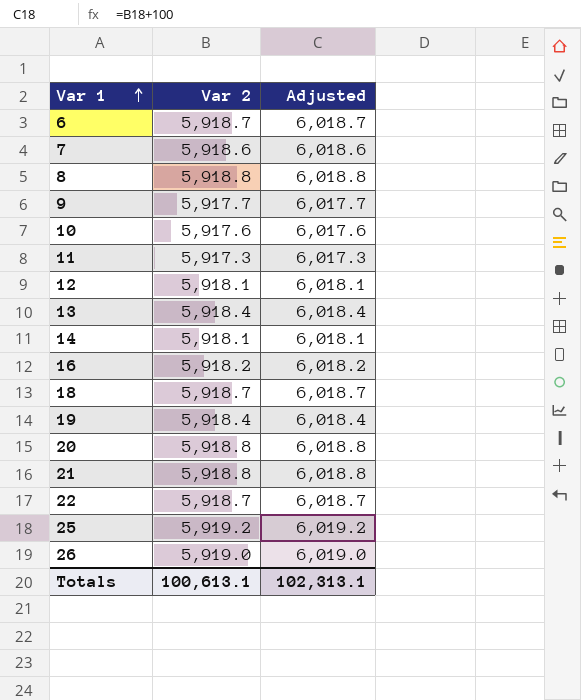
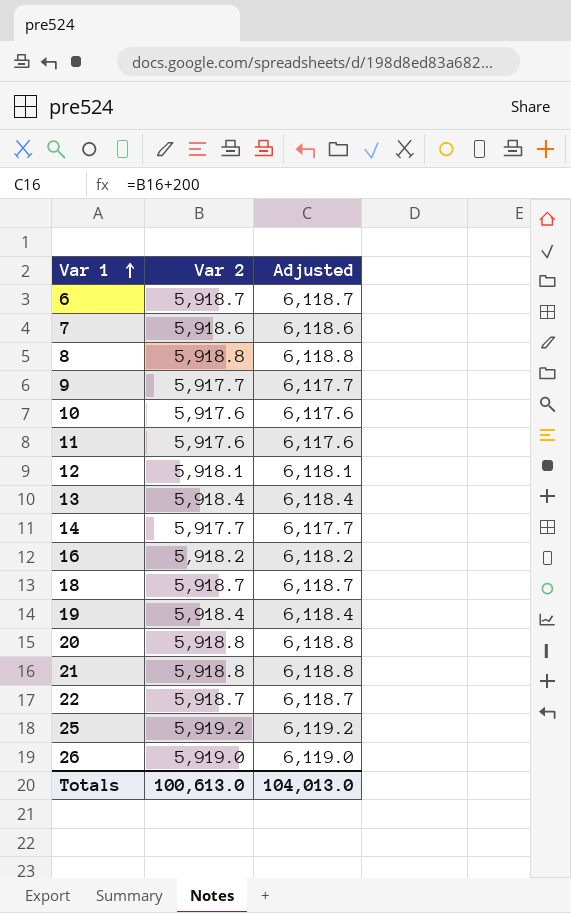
column Adjusted | formula: [Var 2] + 100 -> [Var 2] + 200
11 | Var 2: 5,917.3 -> 5,917.6
14 | Var 2: 5,918.1 -> 5,917.7
Totals | Var 2: 100,613.1 -> 100,613.0
Totals | Adjusted: 102,313.1 -> 104,013.0

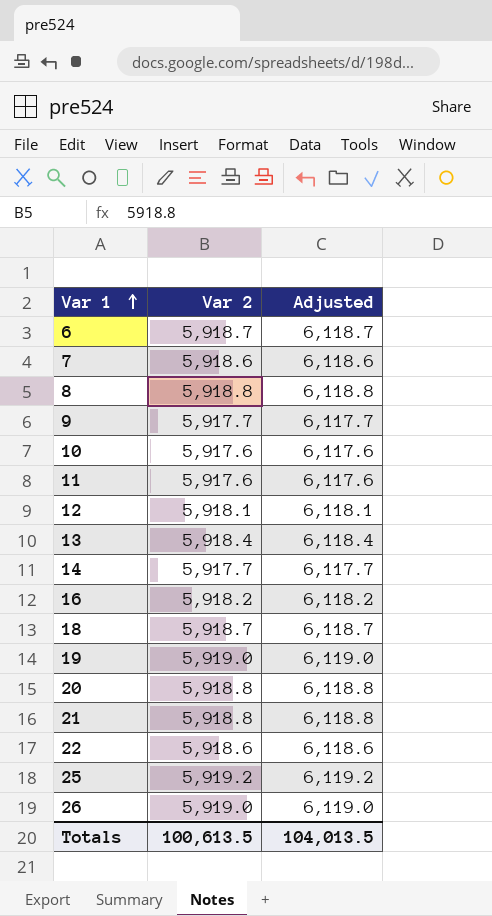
19 | Var 2: 5,918.4 -> 5,919.0
19 | Adjusted: 6,118.4 -> 6,119.0
22 | Var 2: 5,918.7 -> 5,918.6
22 | Adjusted: 6,118.7 -> 6,118.6
Totals | Var 2: 100,613.0 -> 100,613.5
Totals | Adjusted: 104,013.0 -> 104,013.5

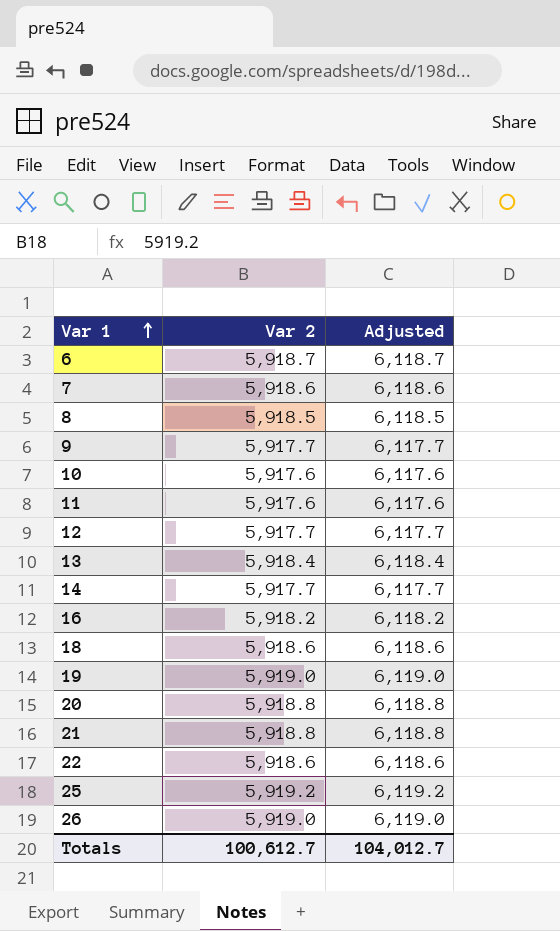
8 | Var 2: 5,918.8 -> 5,918.5
8 | Adjusted: 6,118.8 -> 6,118.5
12 | Var 2: 5,918.1 -> 5,917.7
12 | Adjusted: 6,118.1 -> 6,117.7
18 | Var 2: 5,918.7 -> 5,918.6
18 | Adjusted: 6,118.7 -> 6,118.6
Totals | Var 2: 100,613.5 -> 100,612.7
Totals | Adjusted: 104,013.5 -> 104,012.7

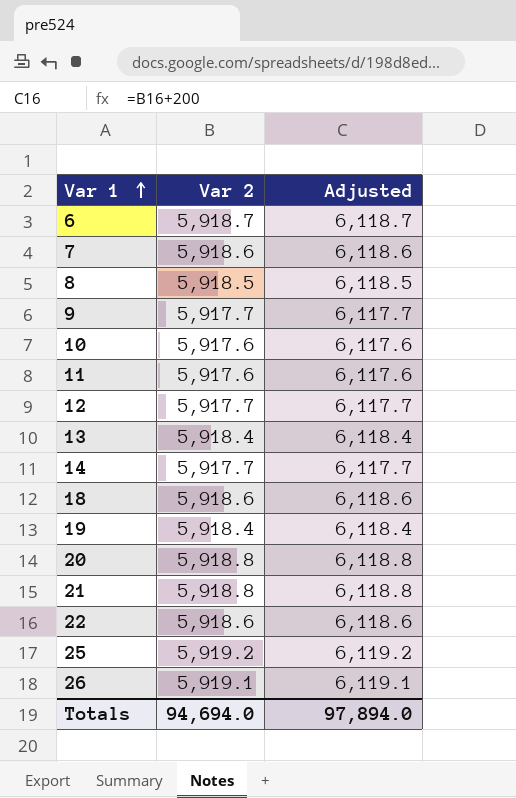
row 16: 5,918.2 | 6,118.2 -> none
19 | Var 2: 5,919.0 -> 5,918.4
19 | Adjusted: 6,119.0 -> 6,118.4
26 | Var 2: 5,919.0 -> 5,919.1
26 | Adjusted: 6,119.0 -> 6,119.1
Totals | Var 2: 100,612.7 -> 94,694.0
Totals | Adjusted: 104,012.7 -> 97,894.0

